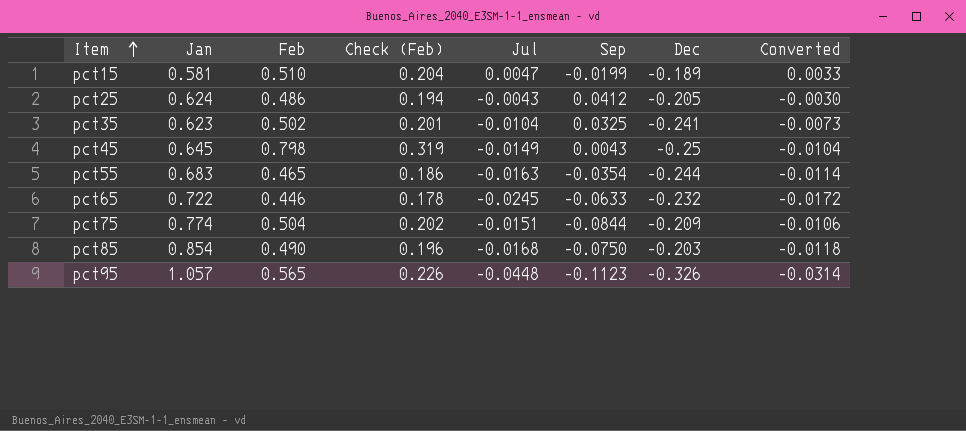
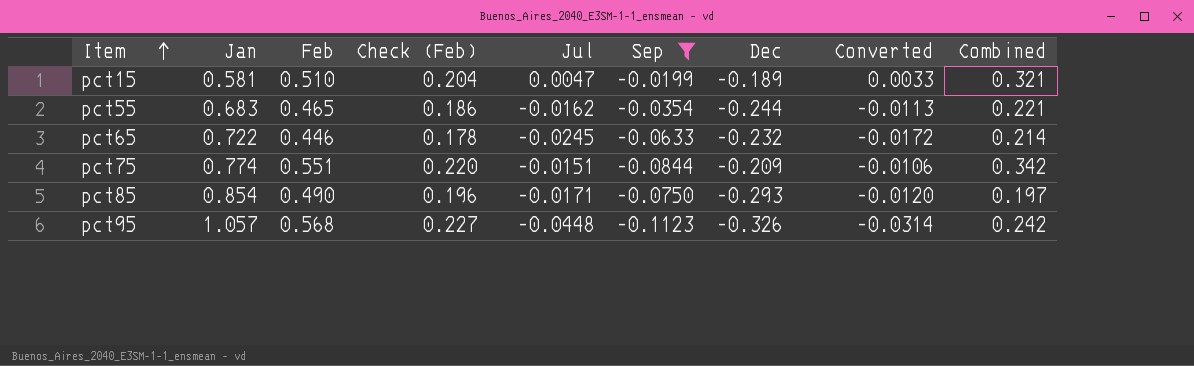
filter: none -> Sep <= -0.0199
column Combined | formula: none -> [Feb] + [Dec]
pct55 | Jul: -0.0163 -> -0.0162
pct55 | Converted: -0.0114 -> -0.0113
pct75 | Feb: 0.504 -> 0.551
pct75 | Check (Feb): 0.202 -> 0.220
pct85 | Jul: -0.0168 -> -0.0171
pct85 | Dec: -0.203 -> -0.293
pct85 | Converted: -0.0118 -> -0.0120
pct95 | Feb: 0.565 -> 0.568
pct95 | Check (Feb): 0.226 -> 0.227

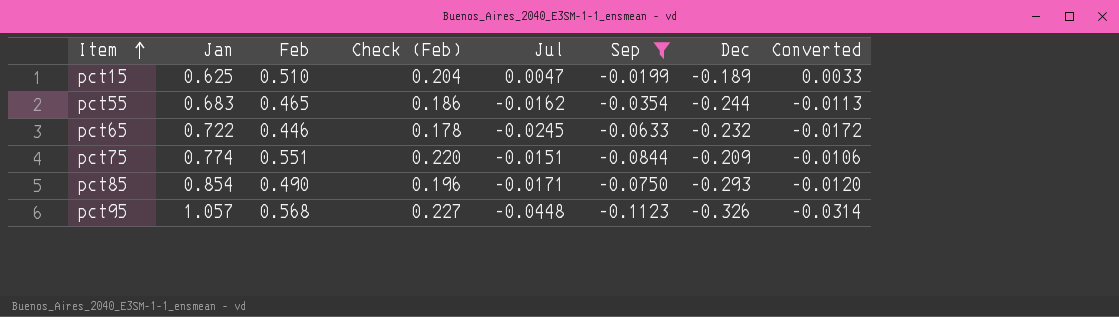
column Combined | formula: [Feb] + [Dec] -> none
pct15 | Jan: 0.581 -> 0.625

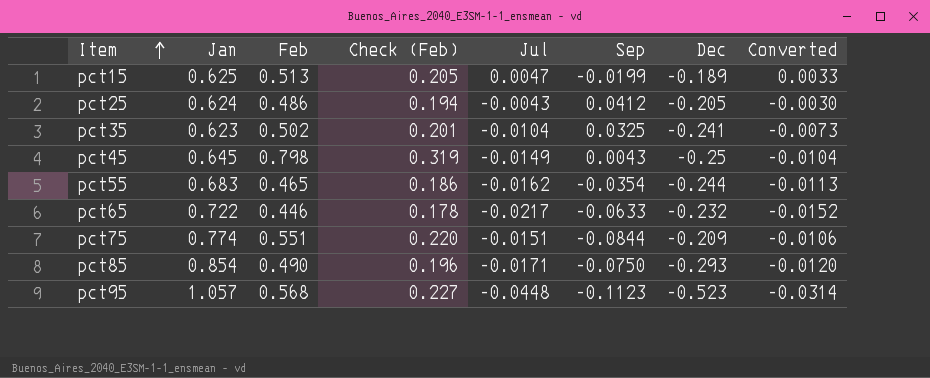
filter: Sep <= -0.0199 -> none
pct15 | Feb: 0.510 -> 0.513
pct15 | Check (Feb): 0.204 -> 0.205
pct65 | Jul: -0.0245 -> -0.0217
pct65 | Converted: -0.0172 -> -0.0152
pct95 | Dec: -0.326 -> -0.523

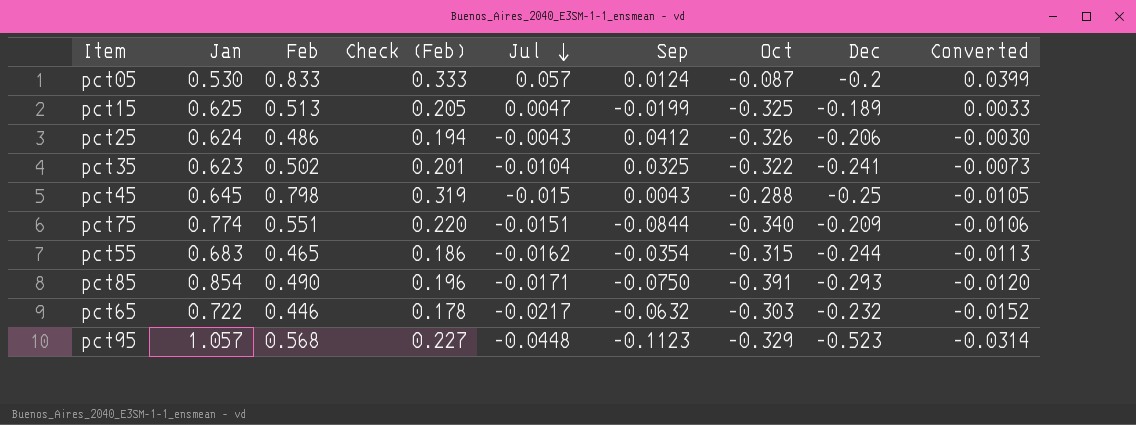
row order: Item ascending -> Jul descending
column Oct | position: none -> 7
row pct05: none -> 0.530 | 0.833 | 0.333 | 0.057 | 0.0124 | -0.087 | -0.2 | 0.0399
pct25 | Dec: -0.205 -> -0.206
pct45 | Jul: -0.0149 -> -0.015
pct45 | Converted: -0.0104 -> -0.0105
pct65 | Sep: -0.0633 -> -0.0632

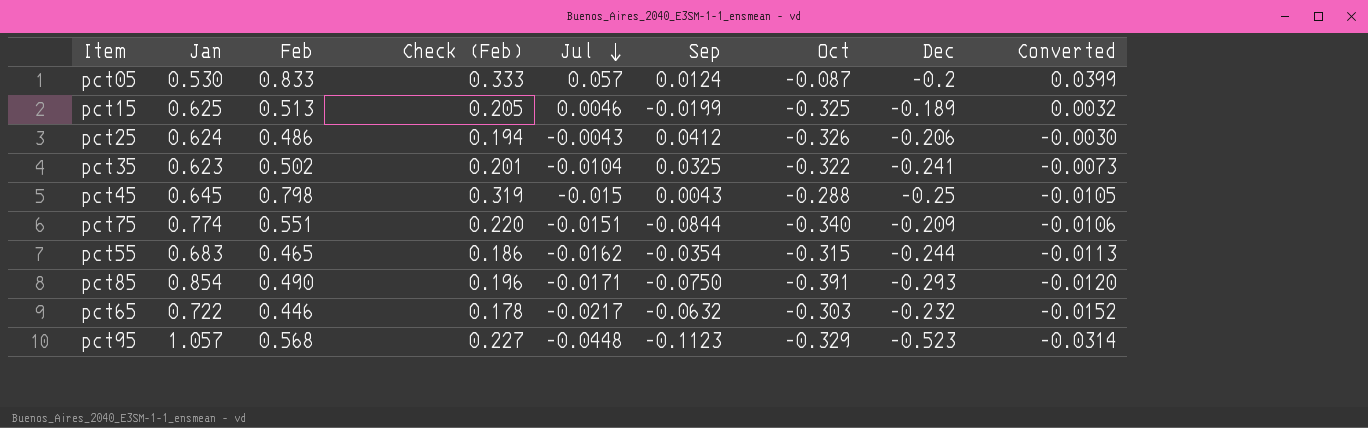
pct15 | Jul: 0.0047 -> 0.0046
pct15 | Converted: 0.0033 -> 0.0032

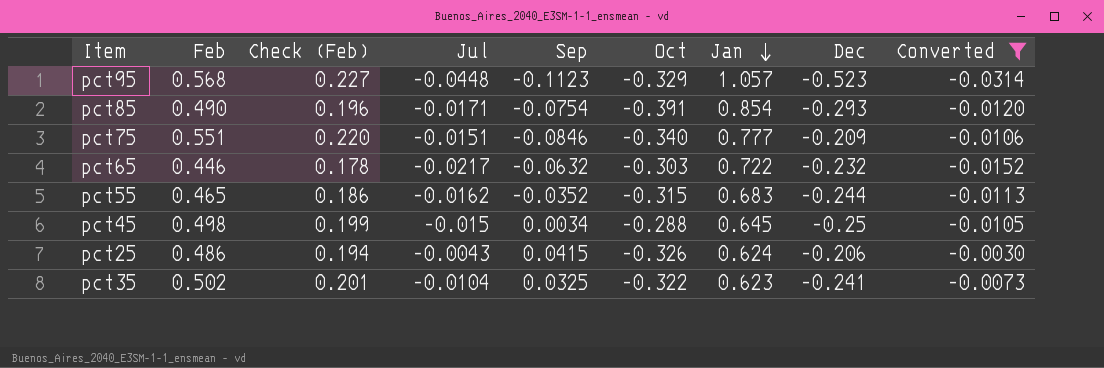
filter: none -> Converted <= -0.0030
row order: Jul descending -> Jan descending
column Jan | position: 2 -> 7
pct85 | Sep: -0.0750 -> -0.0754
pct75 | Sep: -0.0844 -> -0.0846
pct75 | Jan: 0.774 -> 0.777
pct55 | Sep: -0.0354 -> -0.0352
pct45 | Feb: 0.798 -> 0.498
pct45 | Check (Feb): 0.319 -> 0.199
pct45 | Sep: 0.0043 -> 0.0034
pct25 | Sep: 0.0412 -> 0.0415

